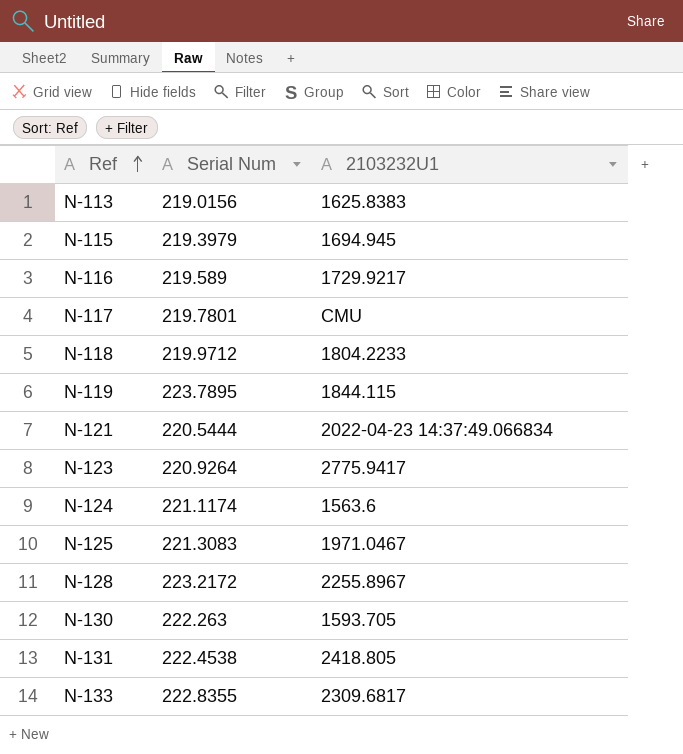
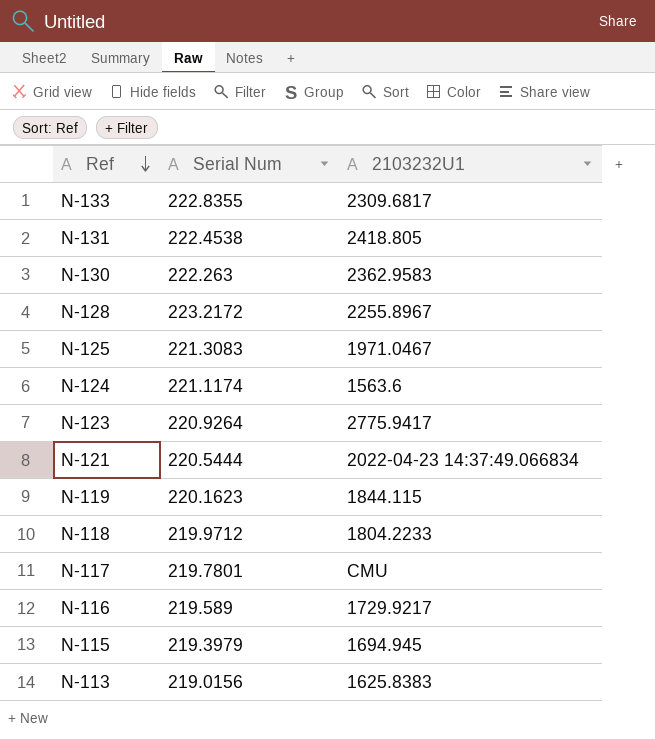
row order: Ref ascending -> Ref descending
N-130 | 2103232U1: 1593.705 -> 2362.9583
N-119 | Serial Num: 223.7895 -> 220.1623

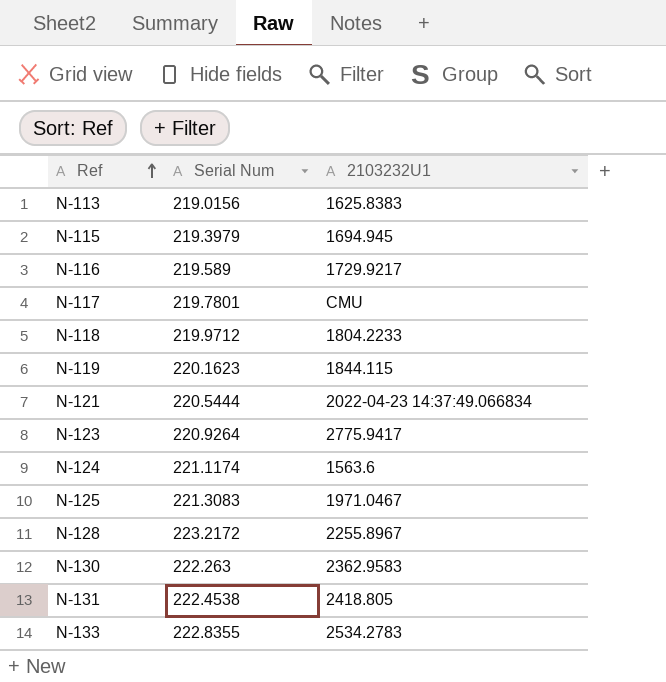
row order: Ref descending -> Ref ascending
N-133 | 2103232U1: 2309.6817 -> 2534.2783

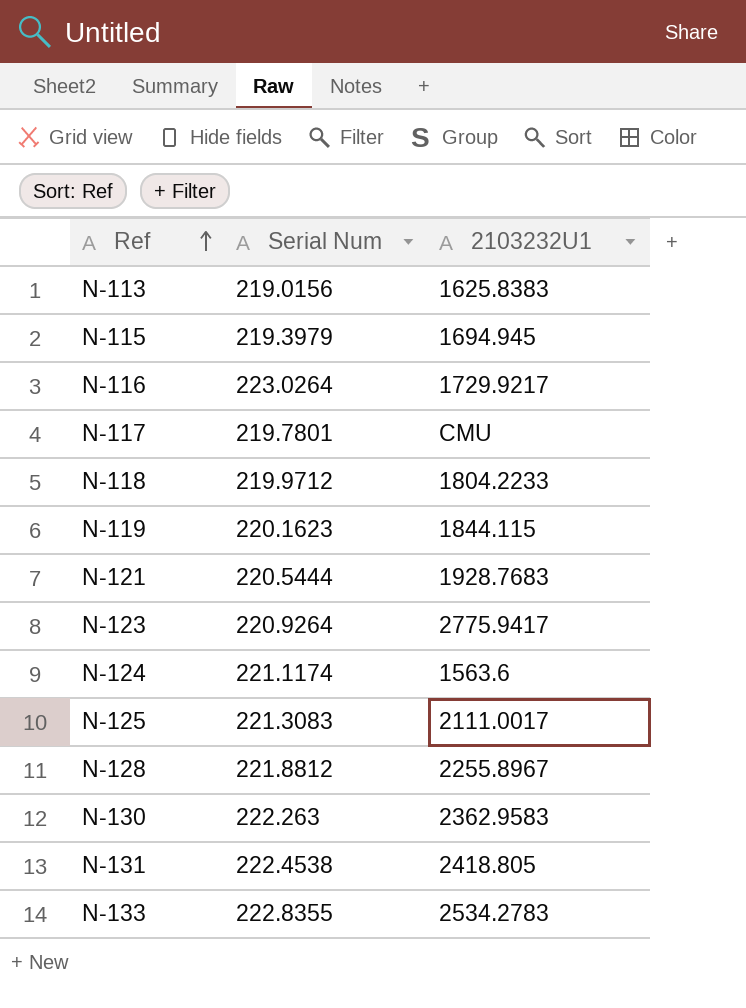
N-116 | Serial Num: 219.589 -> 223.0264
N-121 | 2103232U1: 2022-04-23 14:37:49.066834 -> 1928.7683
N-125 | 2103232U1: 1971.0467 -> 2111.0017
N-128 | Serial Num: 223.2172 -> 221.8812

